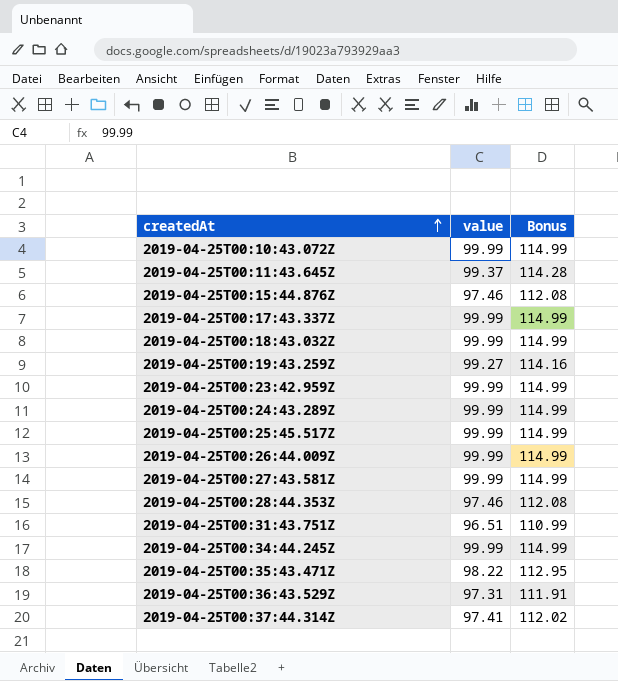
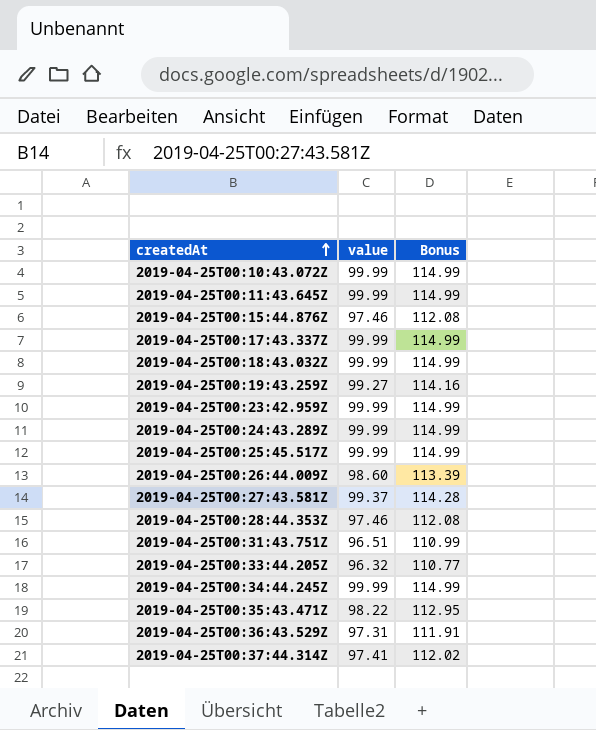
2019-04-25T00:11:43.645Z | value: 99.37 -> 99.99
2019-04-25T00:11:43.645Z | Bonus: 114.28 -> 114.99
2019-04-25T00:26:44.009Z | value: 99.99 -> 98.60
2019-04-25T00:26:44.009Z | Bonus: 114.99 -> 113.39
2019-04-25T00:27:43.581Z | value: 99.99 -> 99.37
2019-04-25T00:27:43.581Z | Bonus: 114.99 -> 114.28
row 2019-04-25T00:33:44.205Z: none -> 96.32 | 110.77

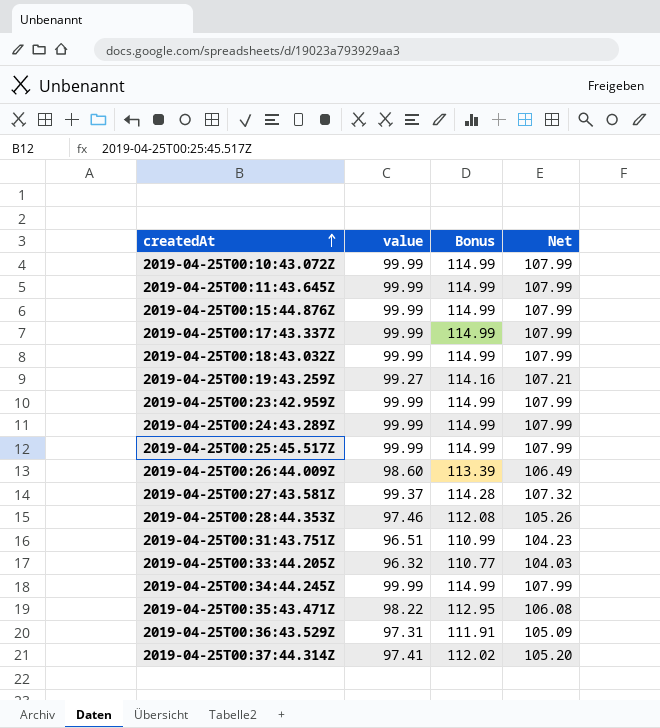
column Net | formula: none -> [value] * 1.08
2019-04-25T00:15:44.876Z | value: 97.46 -> 99.99
2019-04-25T00:15:44.876Z | Bonus: 112.08 -> 114.99

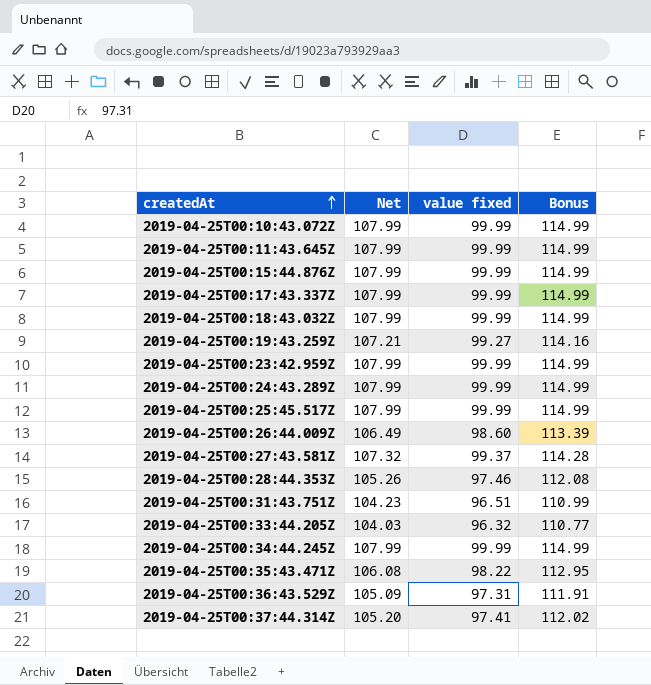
column Net | position: 4 -> 2
column name: value -> value fixed

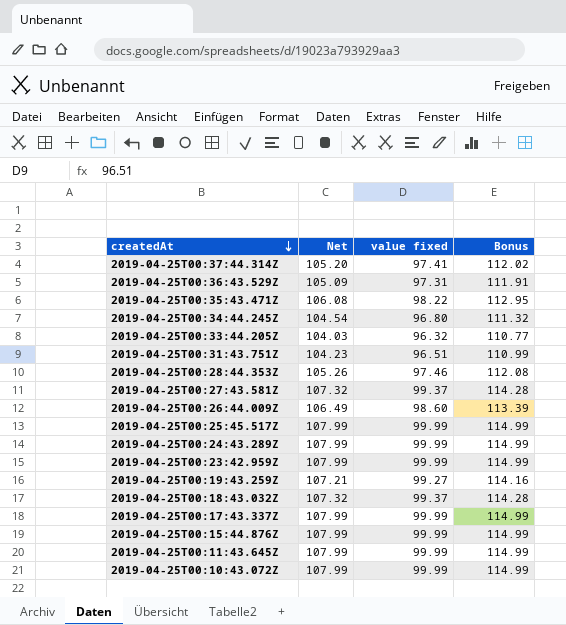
row order: createdAt ascending -> createdAt descending
2019-04-25T00:34:44.245Z | Net: 107.99 -> 104.54
2019-04-25T00:34:44.245Z | value fixed: 99.99 -> 96.80
2019-04-25T00:34:44.245Z | Bonus: 114.99 -> 111.32
2019-04-25T00:18:43.032Z | Net: 107.99 -> 107.32
2019-04-25T00:18:43.032Z | value fixed: 99.99 -> 99.37
2019-04-25T00:18:43.032Z | Bonus: 114.99 -> 114.28

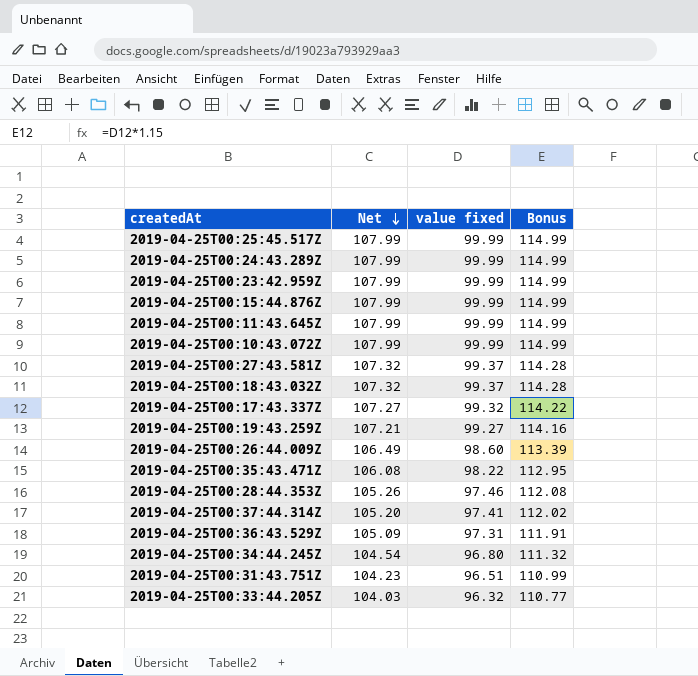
row order: createdAt descending -> Net descending
2019-04-25T00:17:43.337Z | Net: 107.99 -> 107.27
2019-04-25T00:17:43.337Z | value fixed: 99.99 -> 99.32
2019-04-25T00:17:43.337Z | Bonus: 114.99 -> 114.22

